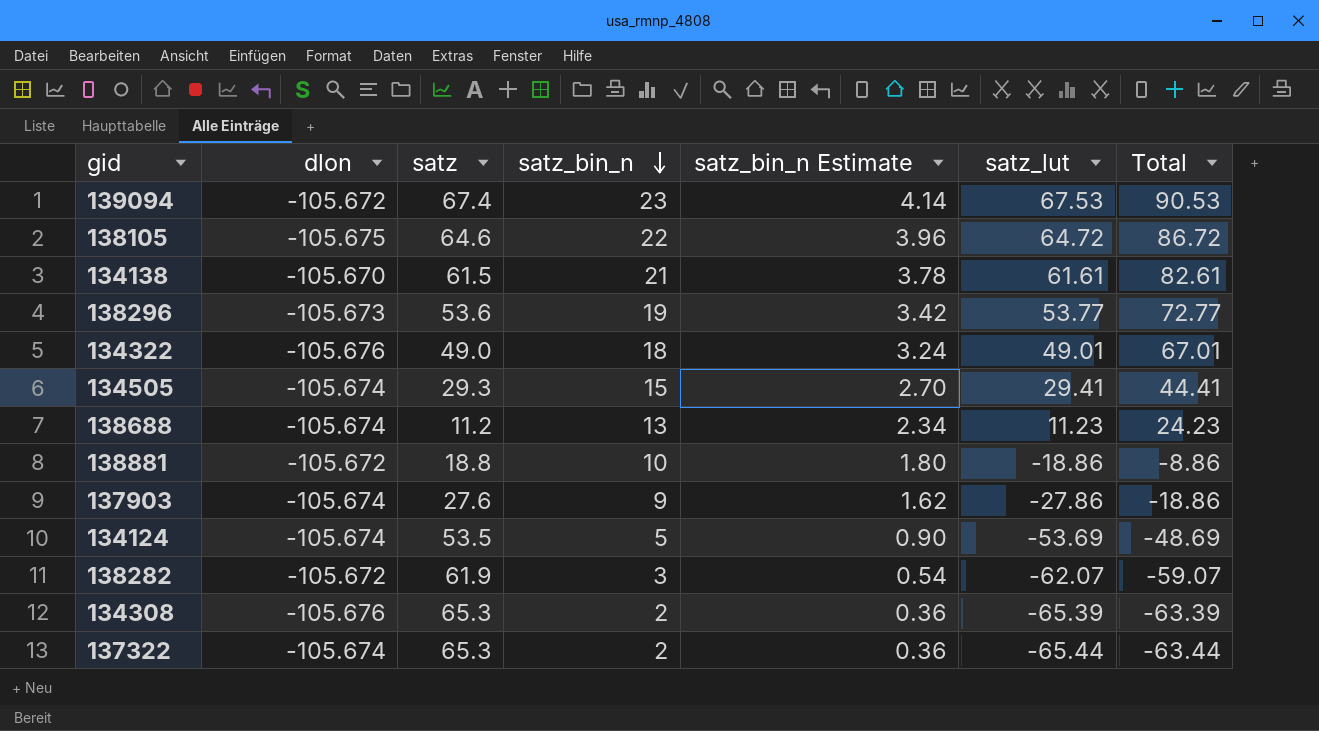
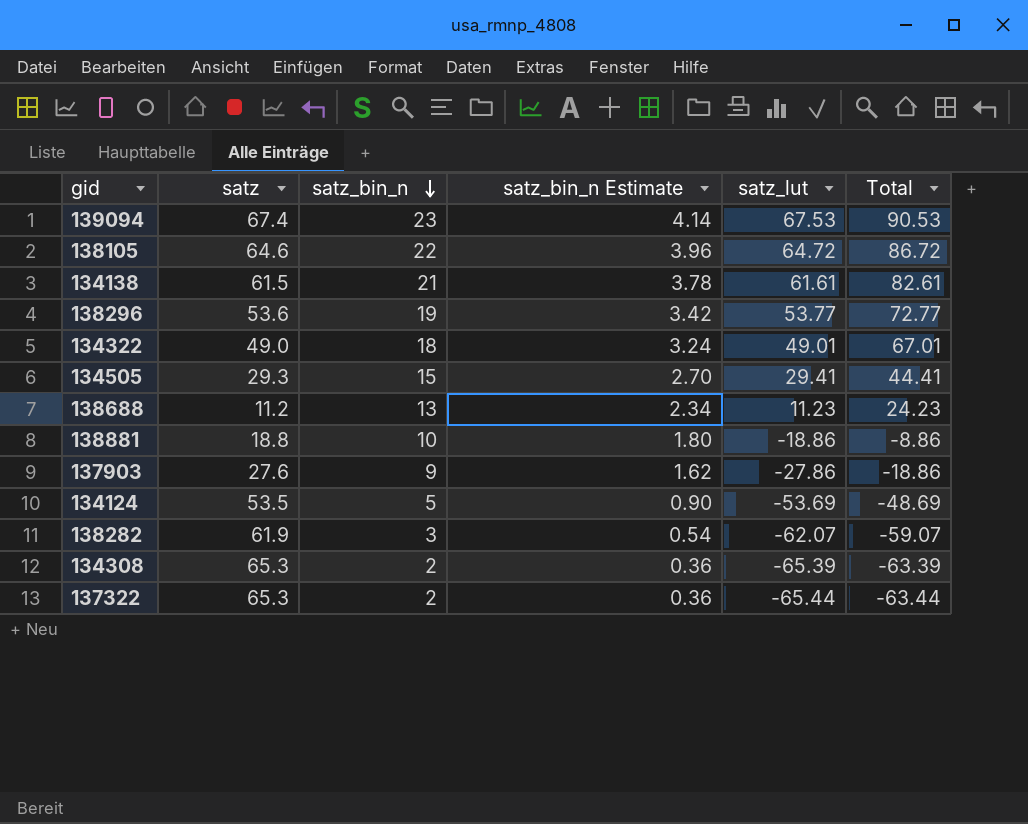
column dlon | position: 2 -> none

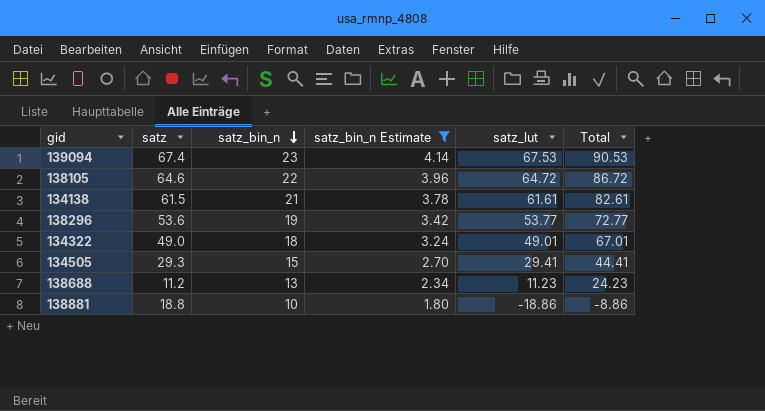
filter: none -> satz_bin_n Estimate >= 1.80

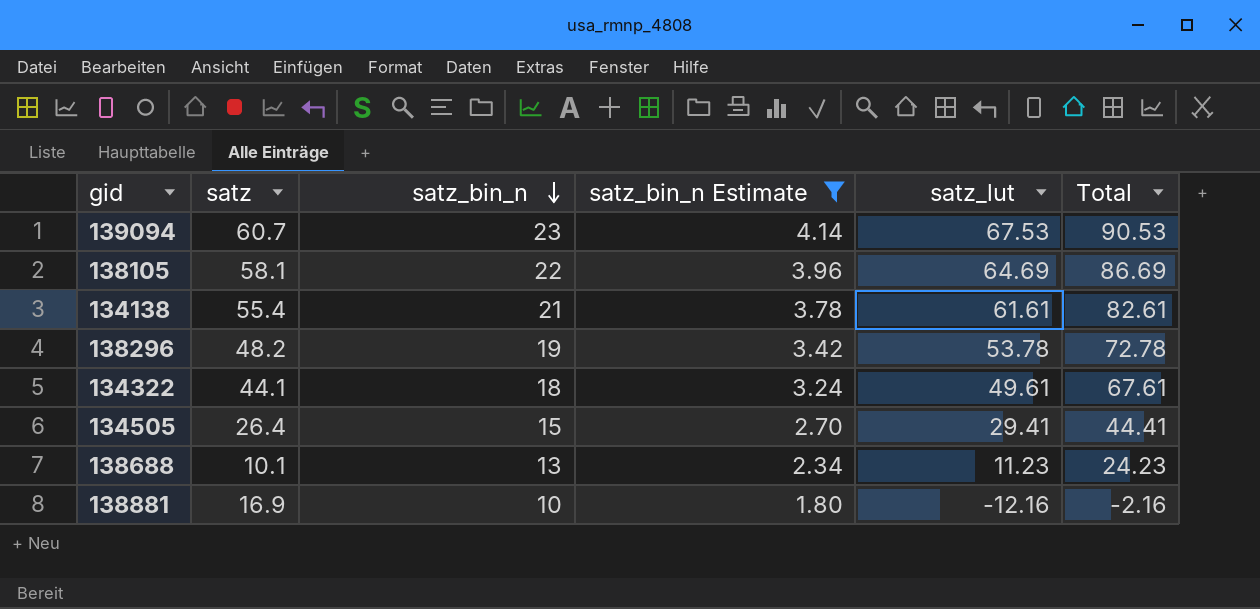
139094 | satz: 67.4 -> 60.7
138105 | satz: 64.6 -> 58.1
138105 | satz_lut: 64.72 -> 64.69
138105 | Total: 86.72 -> 86.69
134138 | satz: 61.5 -> 55.4
138296 | satz: 53.6 -> 48.2
138296 | satz_lut: 53.77 -> 53.78
138296 | Total: 72.77 -> 72.78
134322 | satz: 49.0 -> 44.1
134322 | satz_lut: 49.01 -> 49.61
134322 | Total: 67.01 -> 67.61
134505 | satz: 29.3 -> 26.4
138688 | satz: 11.2 -> 10.1
138881 | satz: 18.8 -> 16.9
138881 | satz_lut: -18.86 -> -12.16
138881 | Total: -8.86 -> -2.16

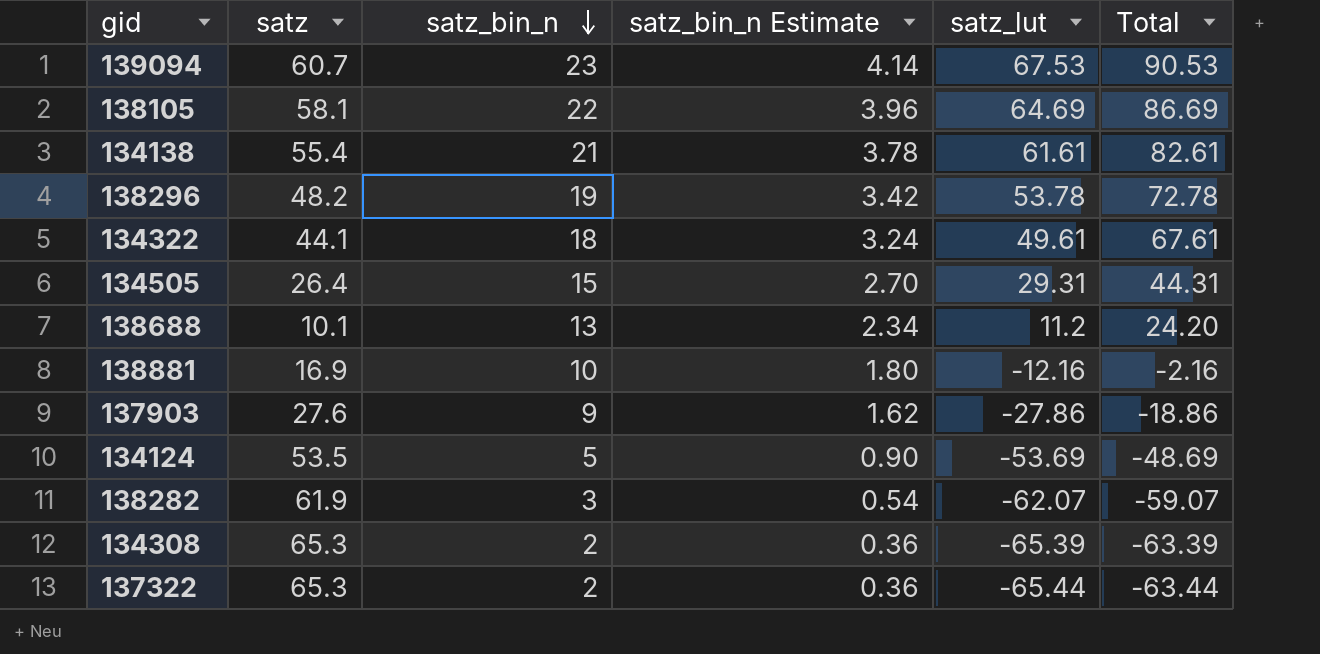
filter: satz_bin_n Estimate >= 1.80 -> none
134505 | satz_lut: 29.41 -> 29.31
134505 | Total: 44.41 -> 44.31
138688 | satz_lut: 11.23 -> 11.2
138688 | Total: 24.23 -> 24.20

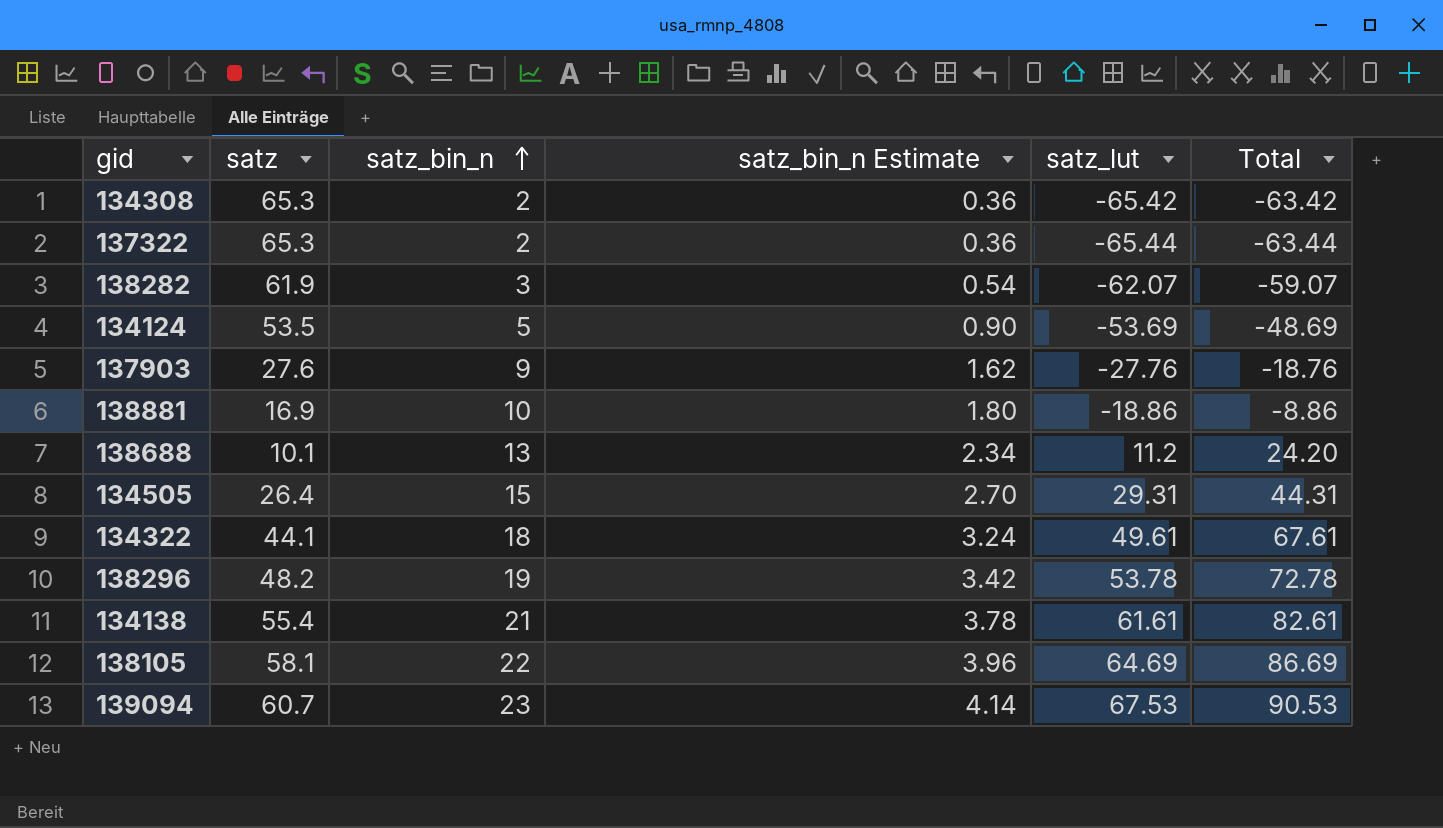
row order: satz_bin_n descending -> satz_bin_n ascending
134308 | satz_lut: -65.39 -> -65.42
134308 | Total: -63.39 -> -63.42
137903 | satz_lut: -27.86 -> -27.76
137903 | Total: -18.86 -> -18.76
138881 | satz_lut: -12.16 -> -18.86
138881 | Total: -2.16 -> -8.86

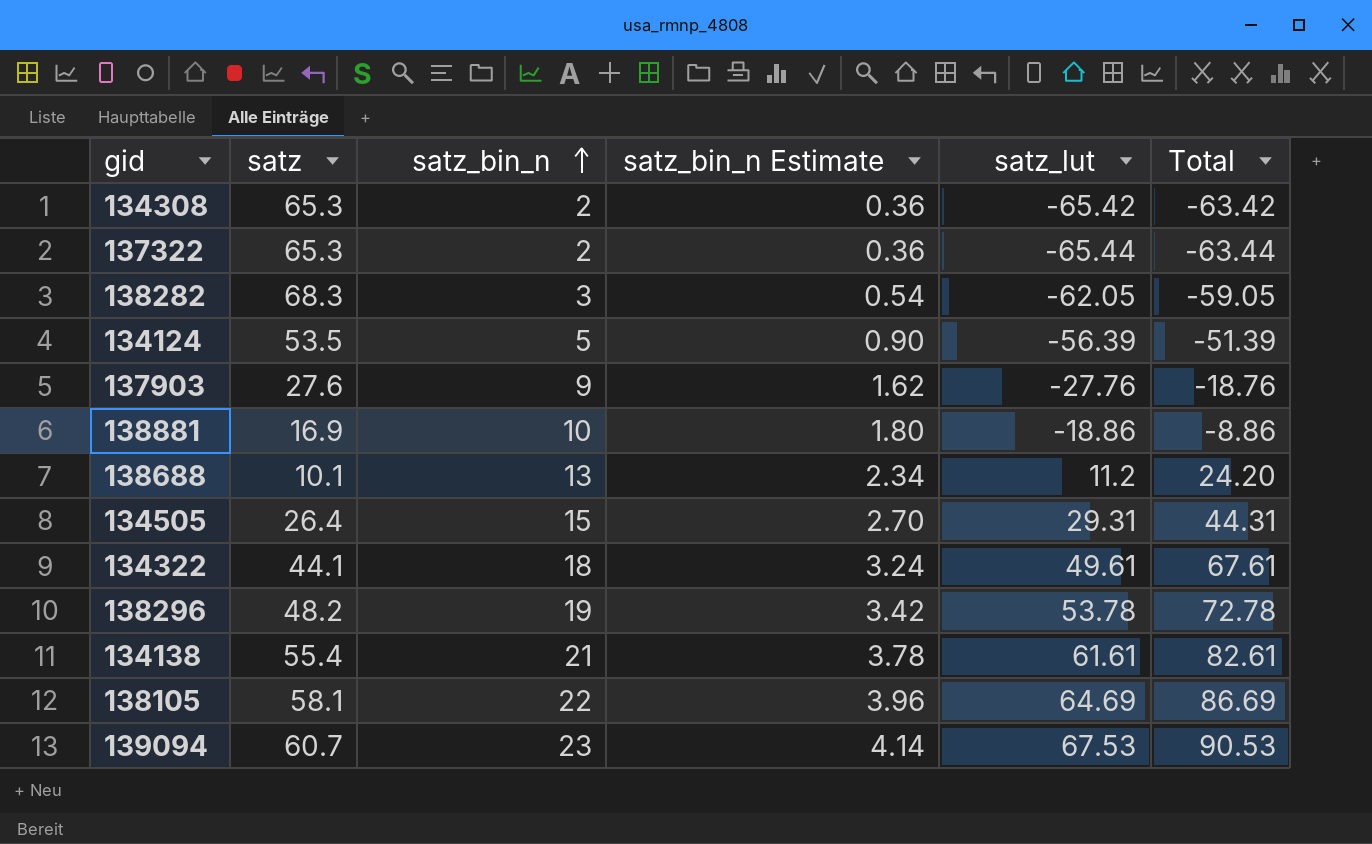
138282 | satz: 61.9 -> 68.3
138282 | satz_lut: -62.07 -> -62.05
138282 | Total: -59.07 -> -59.05
134124 | satz_lut: -53.69 -> -56.39
134124 | Total: -48.69 -> -51.39

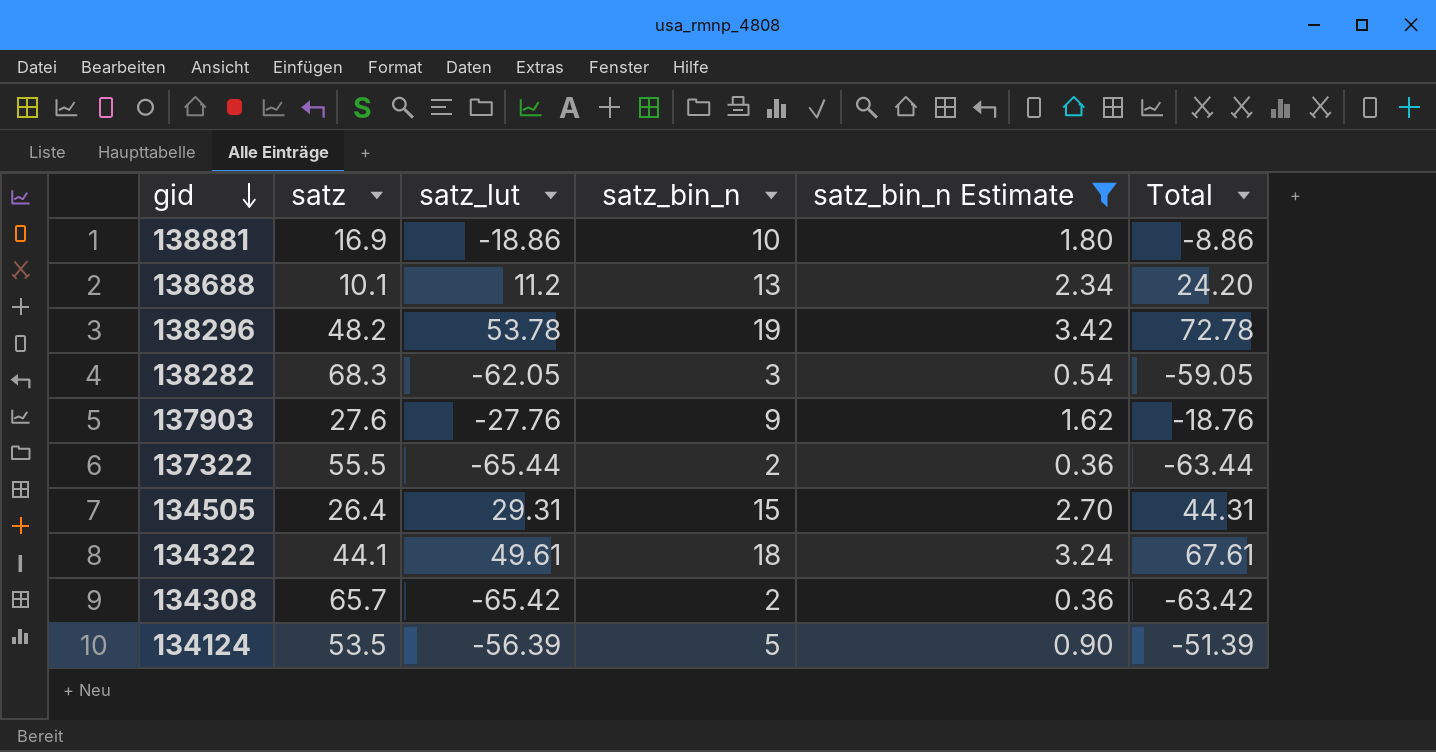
filter: none -> satz_bin_n Estimate <= 3.42
row order: satz_bin_n ascending -> gid descending
column satz_lut | position: 5 -> 3
137322 | satz: 65.3 -> 55.5
134308 | satz: 65.3 -> 65.7

